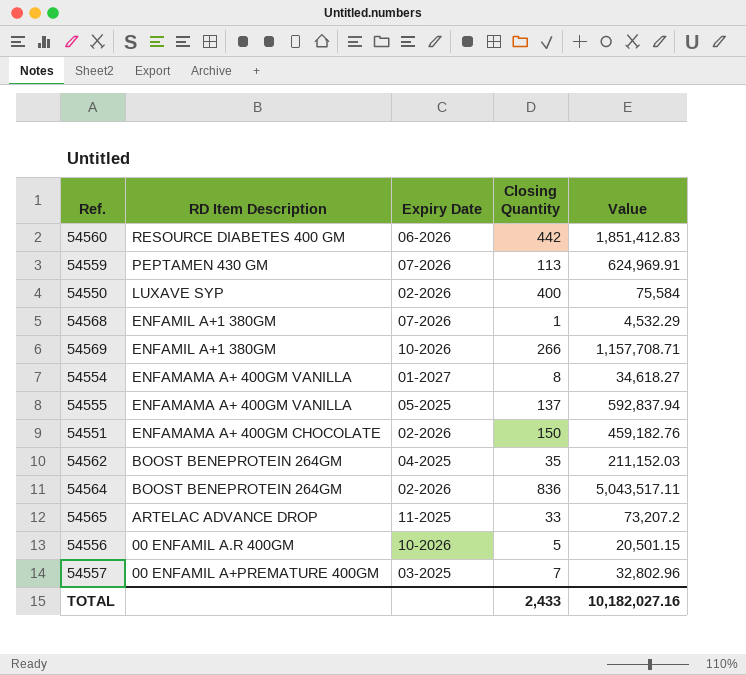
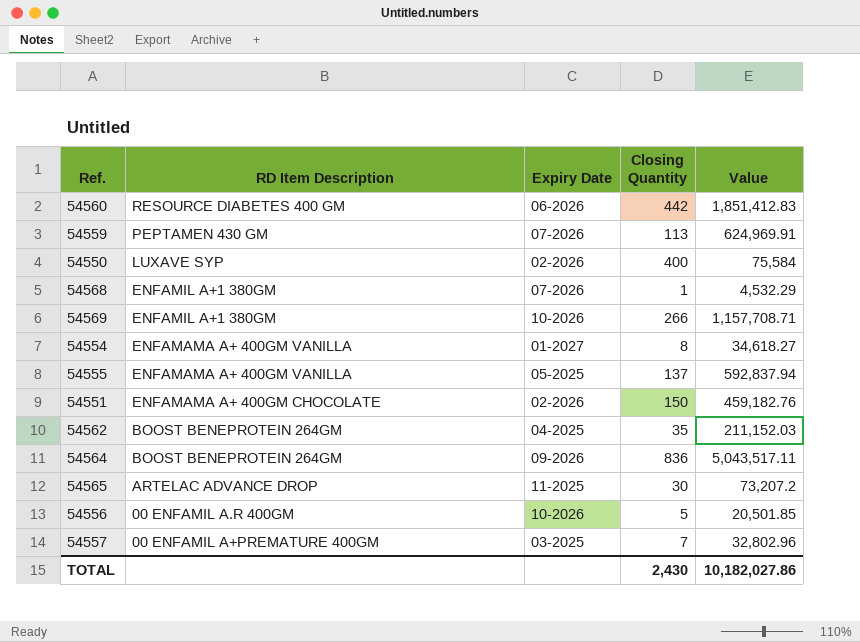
54564 | Expiry Date: 02-2026 -> 09-2026
54565 | Closing Quantity: 33 -> 30
54556 | Value: 20,501.15 -> 20,501.85
TOTAL | Closing Quantity: 2,433 -> 2,430
TOTAL | Value: 10,182,027.16 -> 10,182,027.86

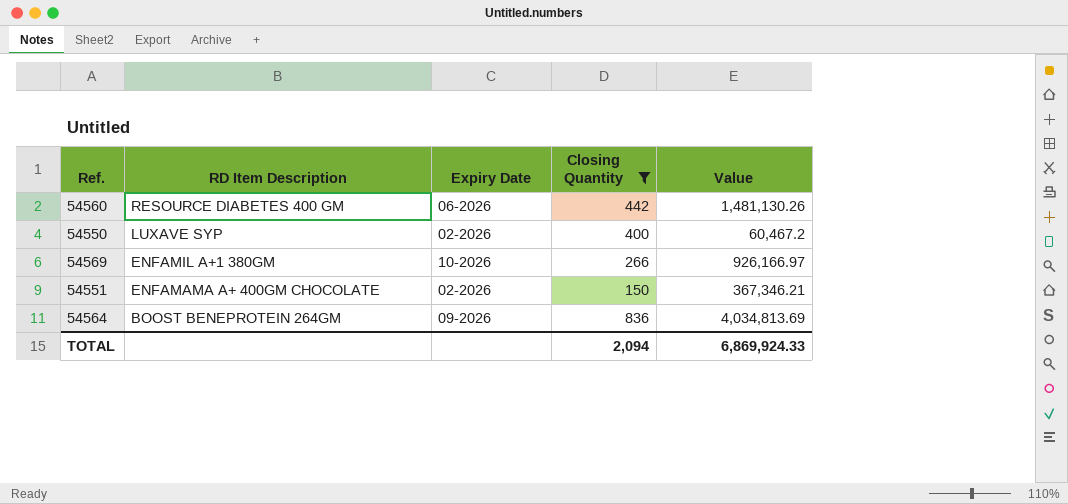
filter: none -> Closing Quantity >= 150
54560 | Value: 1,851,412.83 -> 1,481,130.26
54550 | Value: 75,584 -> 60,467.2
54569 | Value: 1,157,708.71 -> 926,166.97
54551 | Value: 459,182.76 -> 367,346.21
54564 | Value: 5,043,517.11 -> 4,034,813.69
TOTAL | Closing Quantity: 2,430 -> 2,094
TOTAL | Value: 10,182,027.86 -> 6,869,924.33

